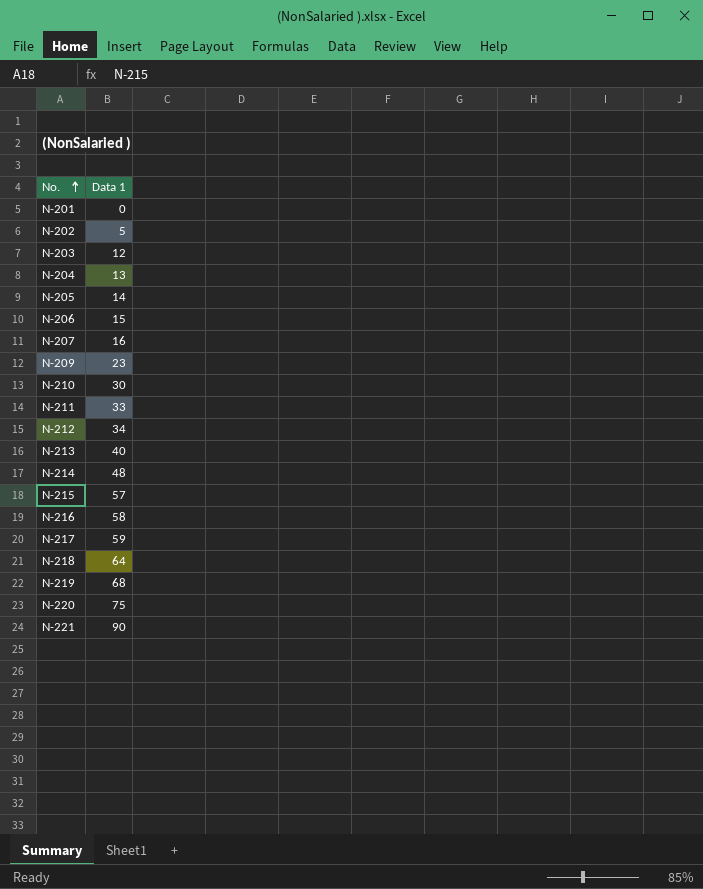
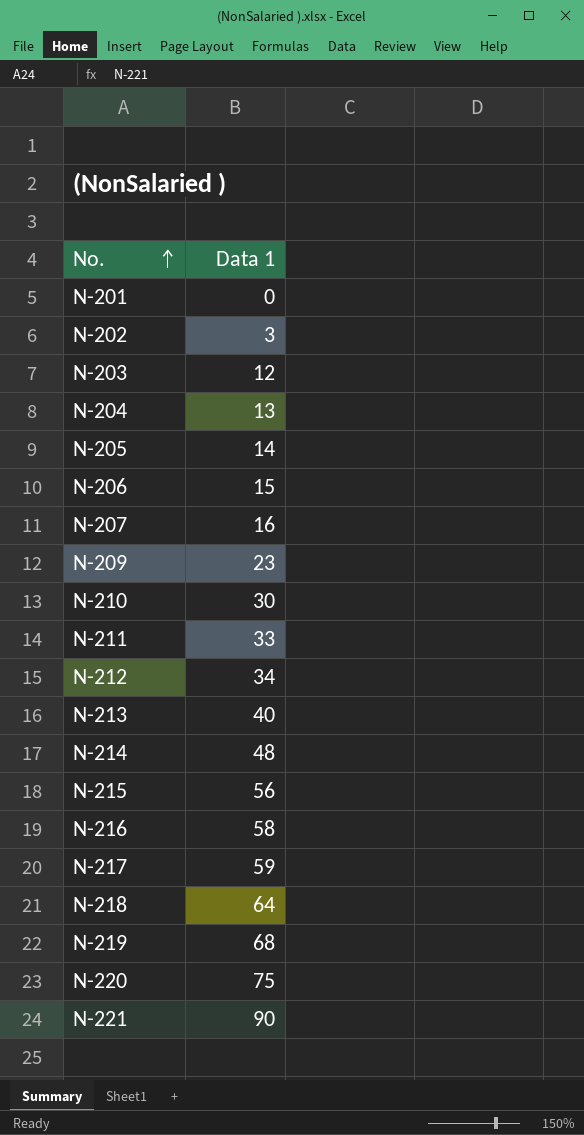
N-202 | Data 1: 5 -> 3
N-215 | Data 1: 57 -> 56

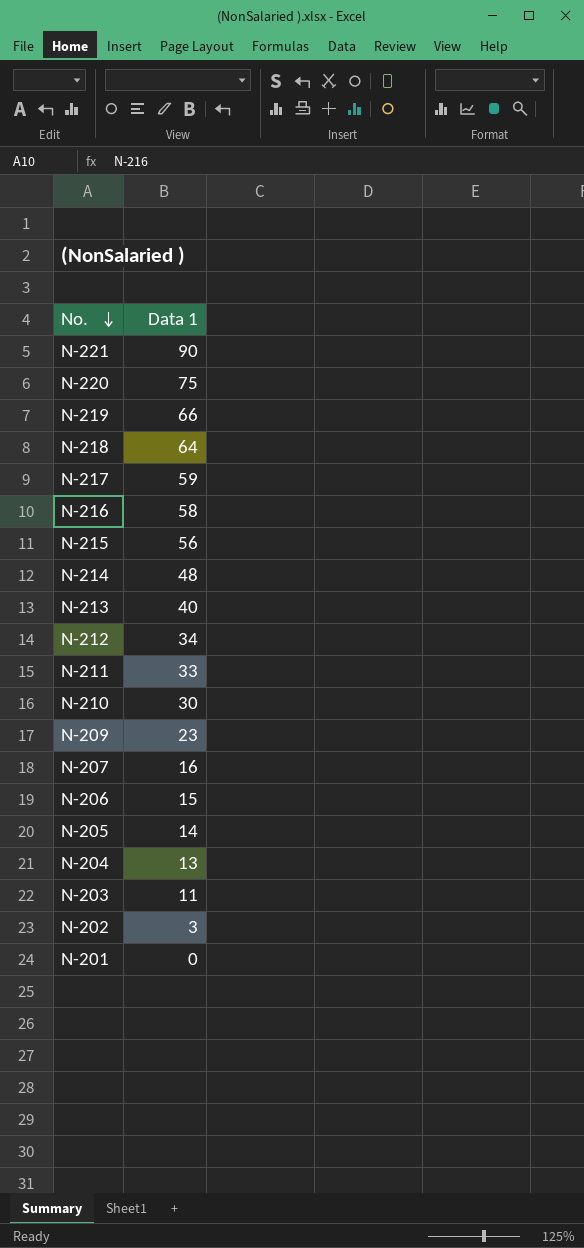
row order: No. ascending -> No. descending
N-219 | Data 1: 68 -> 66
N-203 | Data 1: 12 -> 11

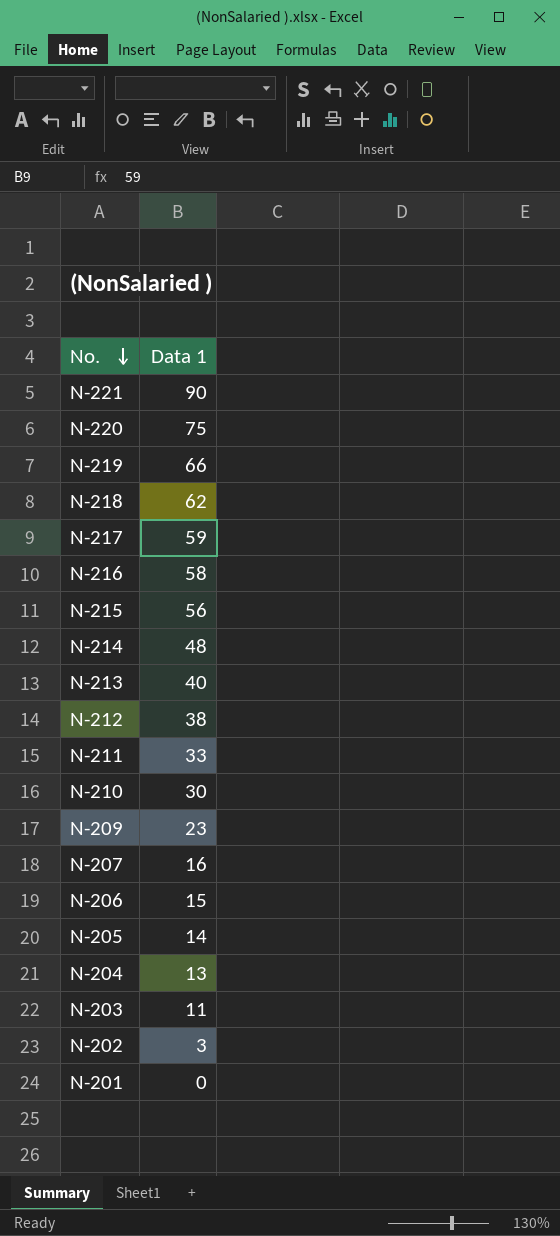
N-218 | Data 1: 64 -> 62
N-212 | Data 1: 34 -> 38

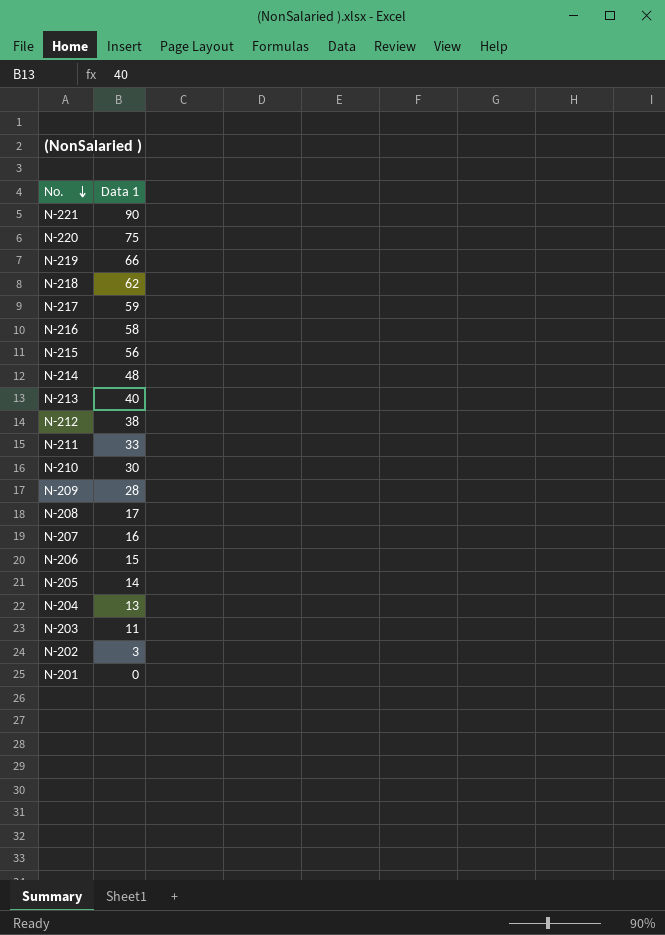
N-209 | Data 1: 23 -> 28
row N-208: none -> 17

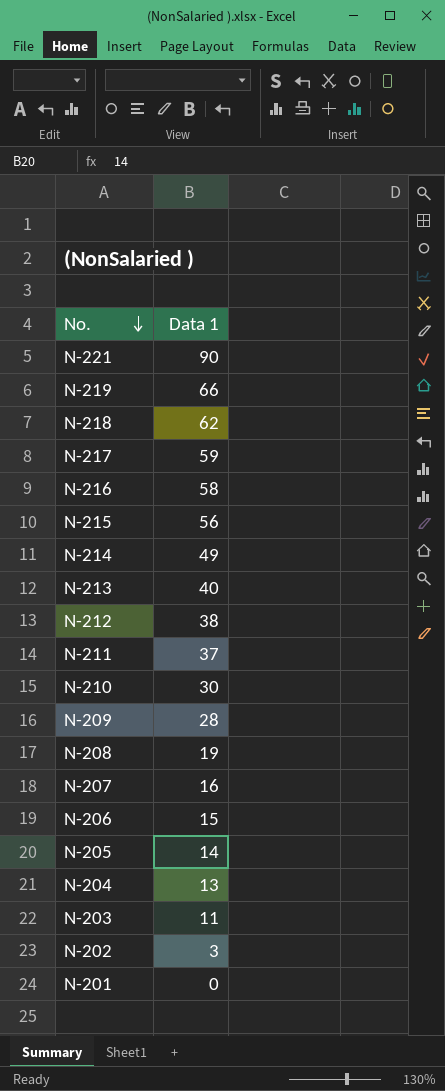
row N-220: 75 -> none
N-214 | Data 1: 48 -> 49
N-211 | Data 1: 33 -> 37
N-208 | Data 1: 17 -> 19

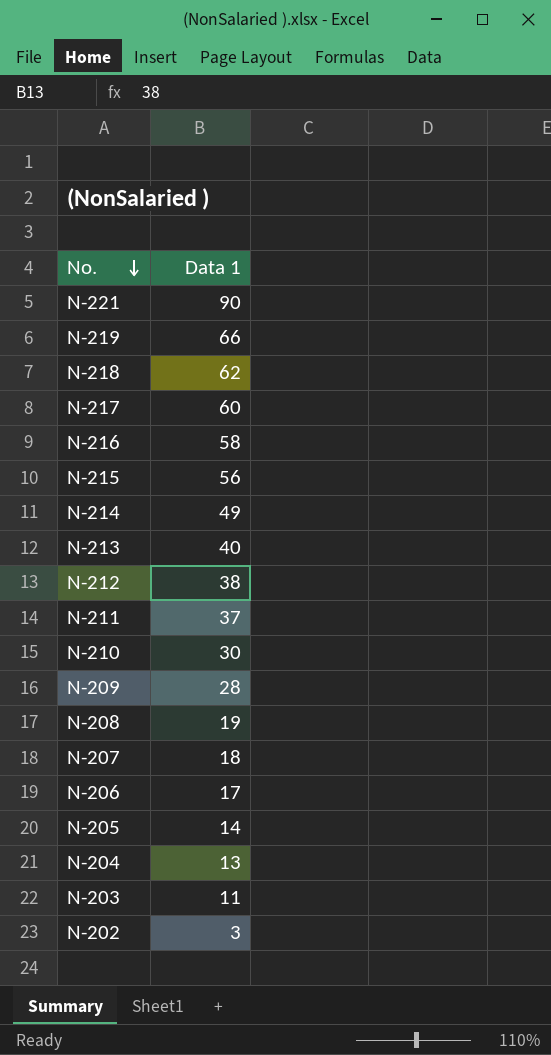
row N-201: 0 -> none
N-217 | Data 1: 59 -> 60
N-207 | Data 1: 16 -> 18
N-206 | Data 1: 15 -> 17

